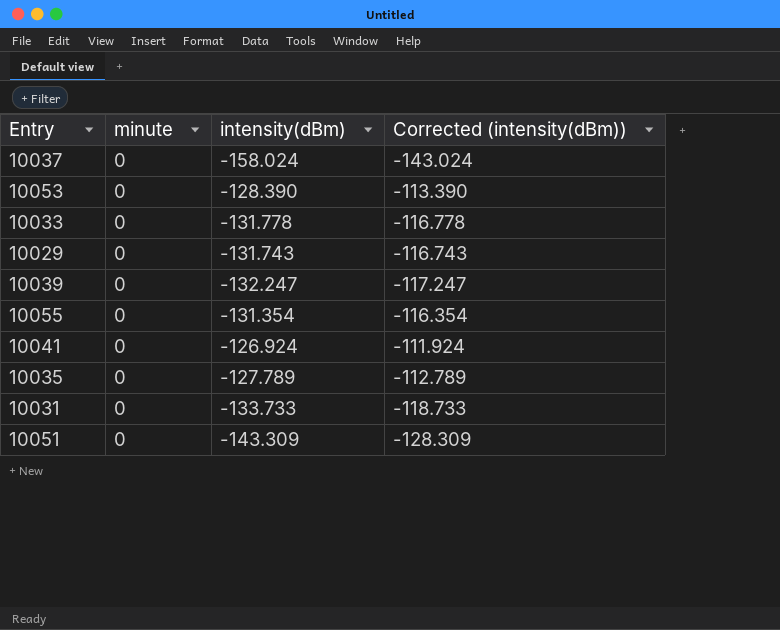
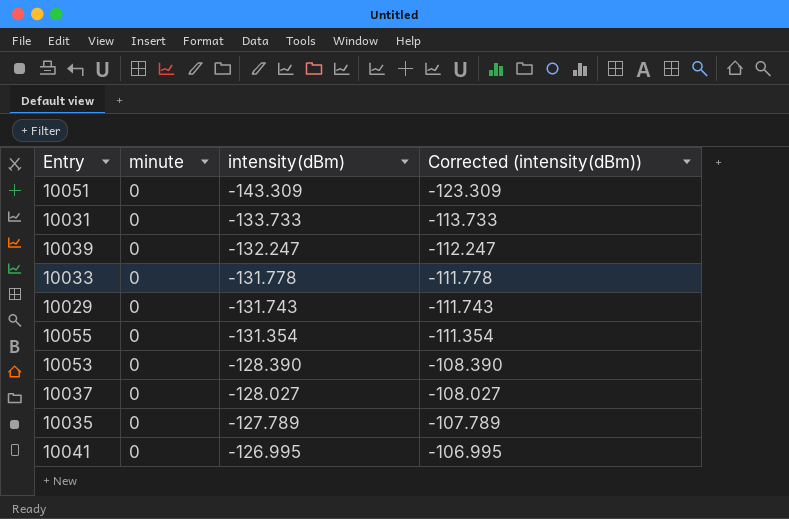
row order: none -> intensity(dBm) ascending
column Corrected (intensity(dBm)) | formula: [intensity(dBm)] + 15 -> [intensity(dBm)] + 20
10037 | intensity(dBm): -158.024 -> -128.027
10041 | intensity(dBm): -126.924 -> -126.995

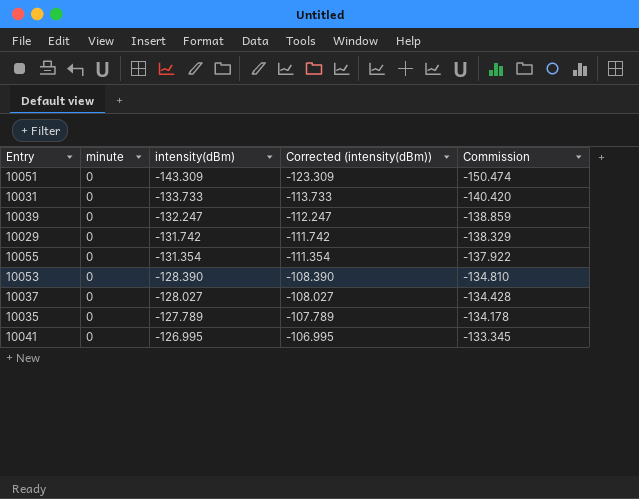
column Commission | formula: none -> [intensity(dBm)] * 1.05
row 10033: 0 | -131.778 | -111.778 -> none
10029 | intensity(dBm): -131.743 -> -131.742
10029 | Corrected (intensity(dBm)): -111.743 -> -111.742

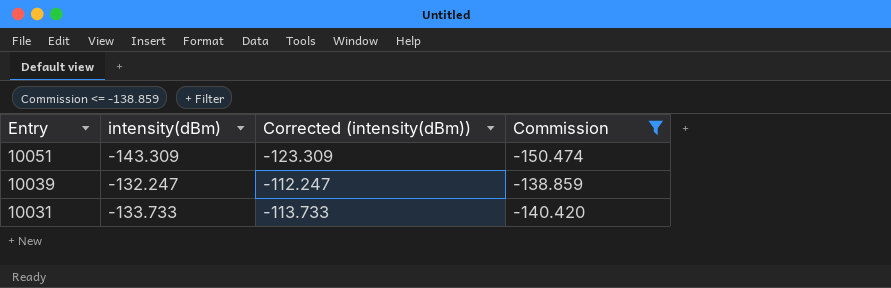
filter: none -> Commission <= -138.859
row order: intensity(dBm) ascending -> Entry descending
column minute | position: 2 -> none

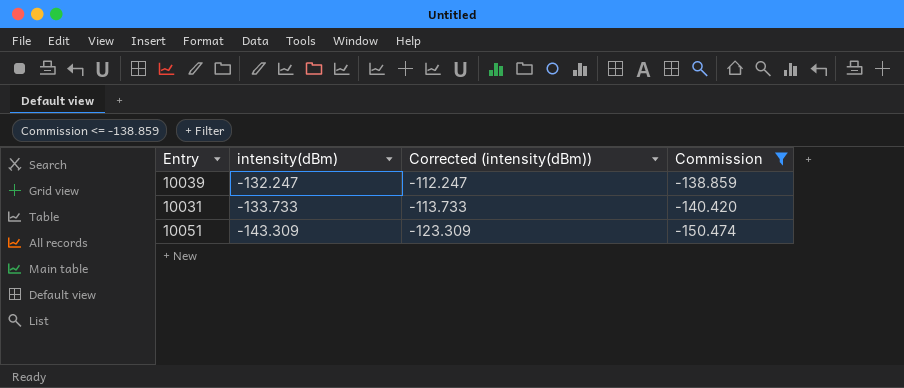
row order: Entry descending -> intensity(dBm) descending

